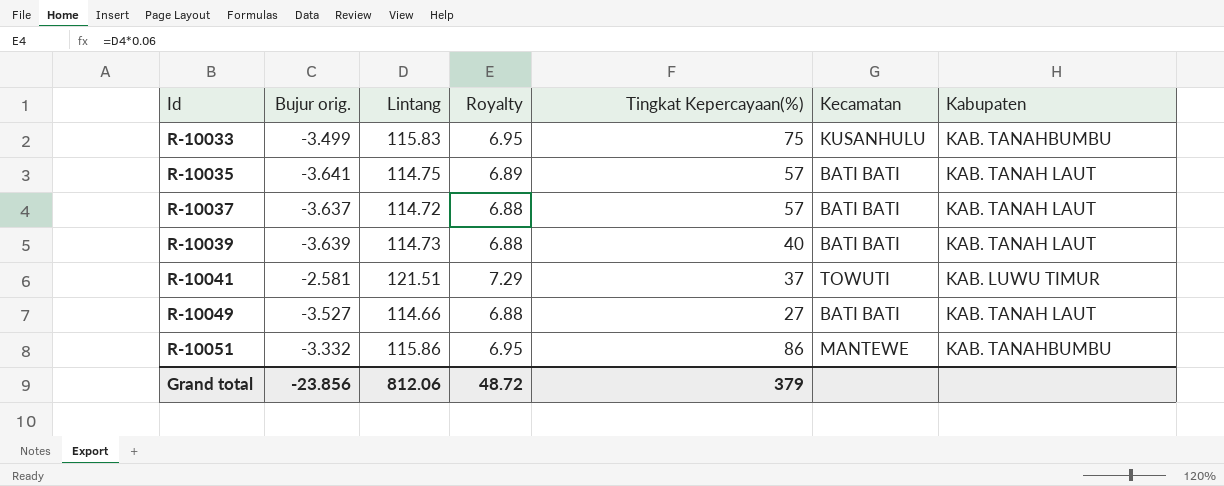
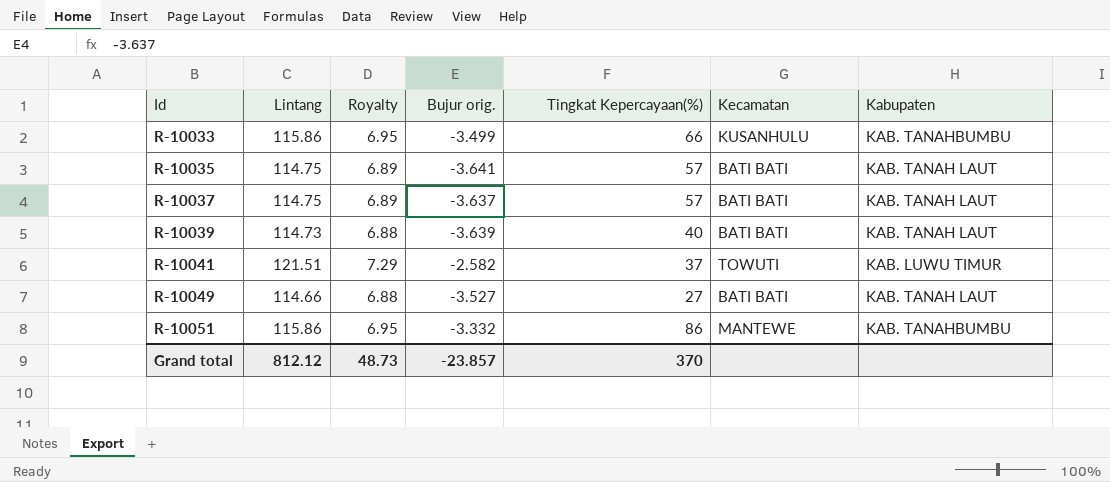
column Bujur orig. | position: 2 -> 4
R-10033 | Lintang: 115.83 -> 115.86
R-10033 | Tingkat Kepercayaan(%): 75 -> 66
R-10037 | Lintang: 114.72 -> 114.75
R-10037 | Royalty: 6.88 -> 6.89
R-10041 | Bujur orig.: -2.581 -> -2.582
Grand total | Lintang: 812.06 -> 812.12
Grand total | Royalty: 48.72 -> 48.73
Grand total | Bujur orig.: -23.856 -> -23.857
Grand total | Tingkat Kepercayaan(%): 379 -> 370

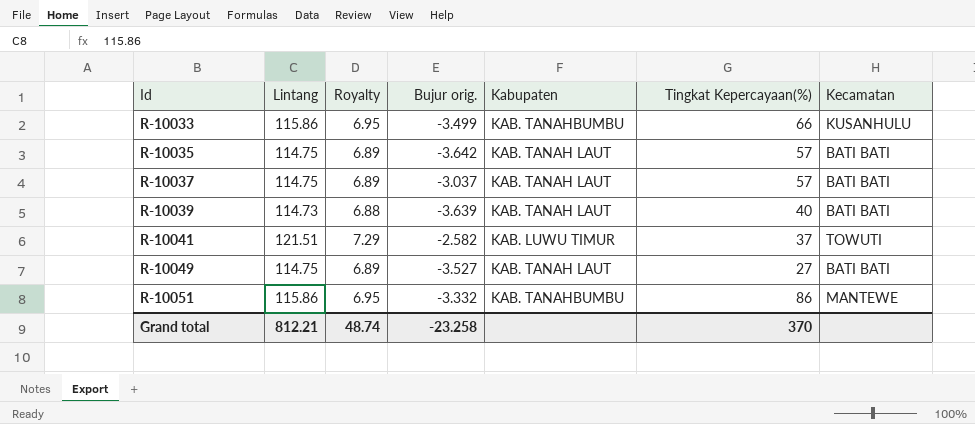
column Kabupaten | position: 7 -> 5
R-10035 | Bujur orig.: -3.641 -> -3.642
R-10037 | Bujur orig.: -3.637 -> -3.037
R-10049 | Lintang: 114.66 -> 114.75
R-10049 | Royalty: 6.88 -> 6.89
Grand total | Lintang: 812.12 -> 812.21
Grand total | Royalty: 48.73 -> 48.74
Grand total | Bujur orig.: -23.857 -> -23.258

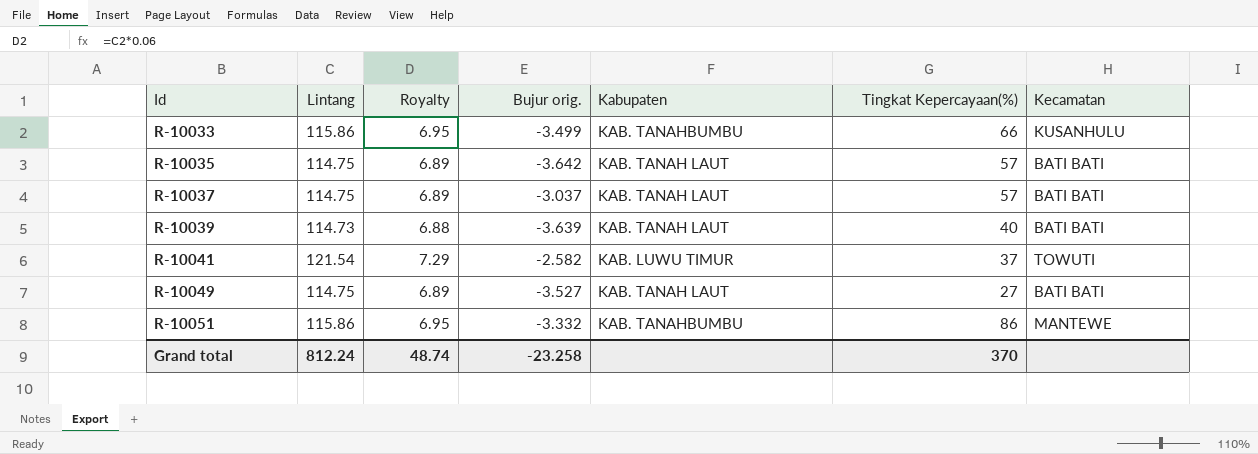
R-10041 | Lintang: 121.51 -> 121.54
Grand total | Lintang: 812.21 -> 812.24

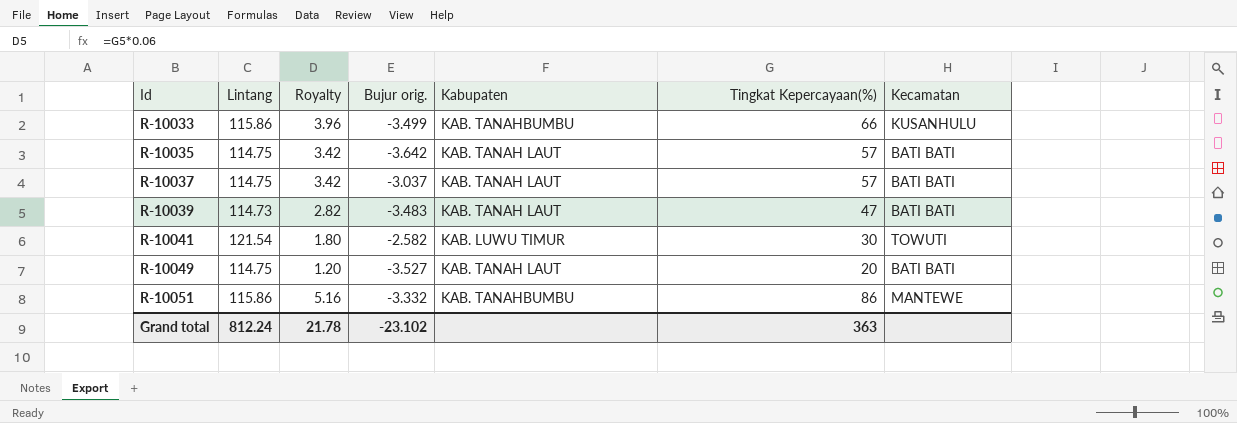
column Royalty | formula: [Lintang] * 0.06 -> [Tingkat Kepercayaan(%)] * 0.06
R-10039 | Bujur orig.: -3.639 -> -3.483
R-10039 | Tingkat Kepercayaan(%): 40 -> 47
R-10041 | Tingkat Kepercayaan(%): 37 -> 30
R-10049 | Tingkat Kepercayaan(%): 27 -> 20
Grand total | Royalty: 48.74 -> 21.78
Grand total | Bujur orig.: -23.258 -> -23.102
Grand total | Tingkat Kepercayaan(%): 370 -> 363

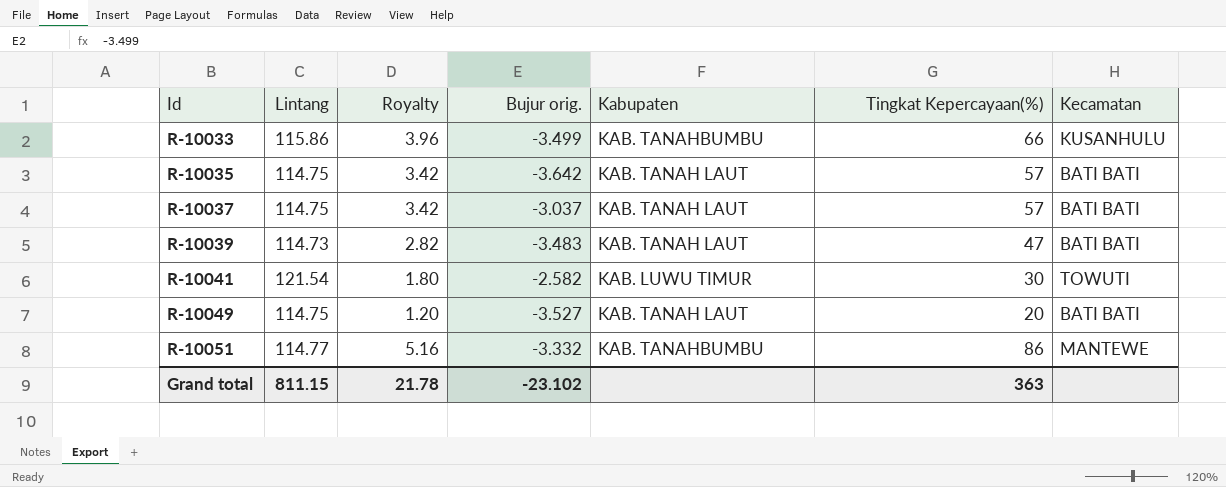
R-10051 | Lintang: 115.86 -> 114.77
Grand total | Lintang: 812.24 -> 811.15

